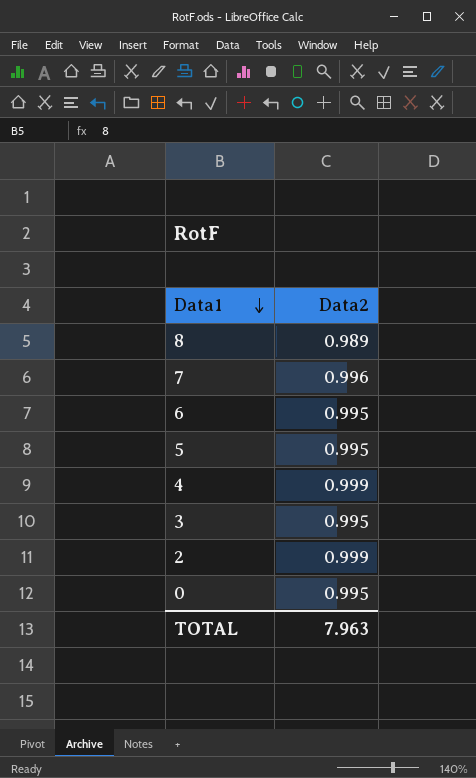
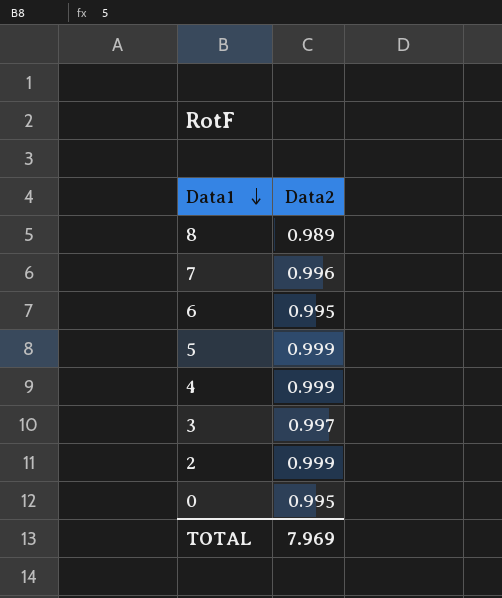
5 | Data2: 0.995 -> 0.999
3 | Data2: 0.995 -> 0.997
TOTAL | Data2: 7.963 -> 7.969

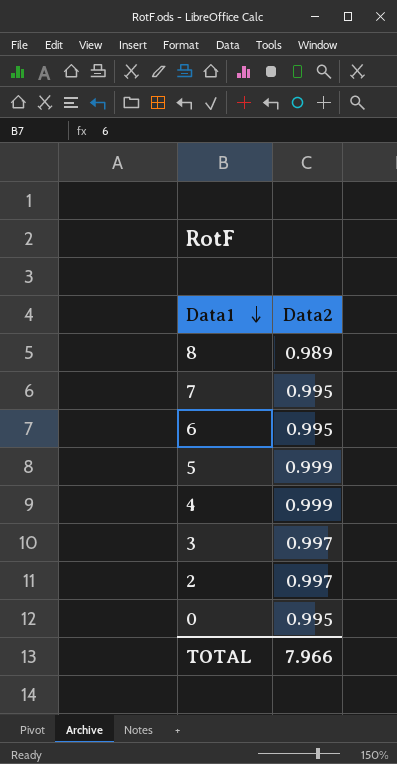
7 | Data2: 0.996 -> 0.995
2 | Data2: 0.999 -> 0.997
TOTAL | Data2: 7.969 -> 7.966

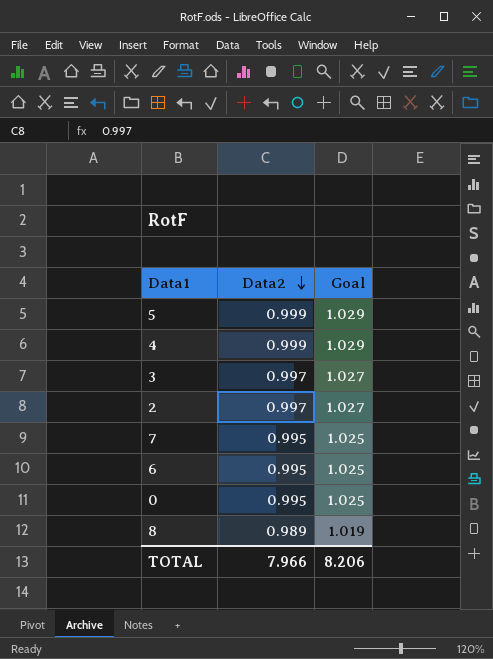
row order: Data1 descending -> Data2 descending
column Goal | formula: none -> [Data2] * 1.03

